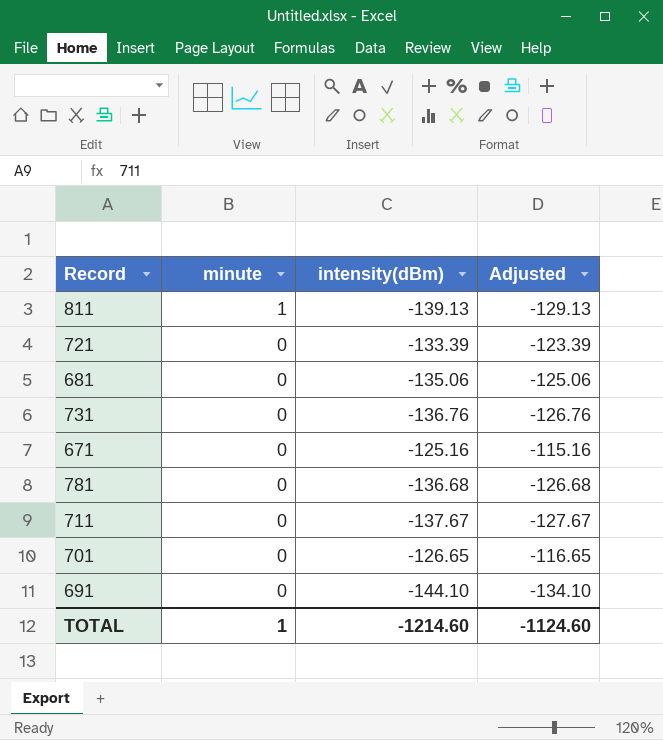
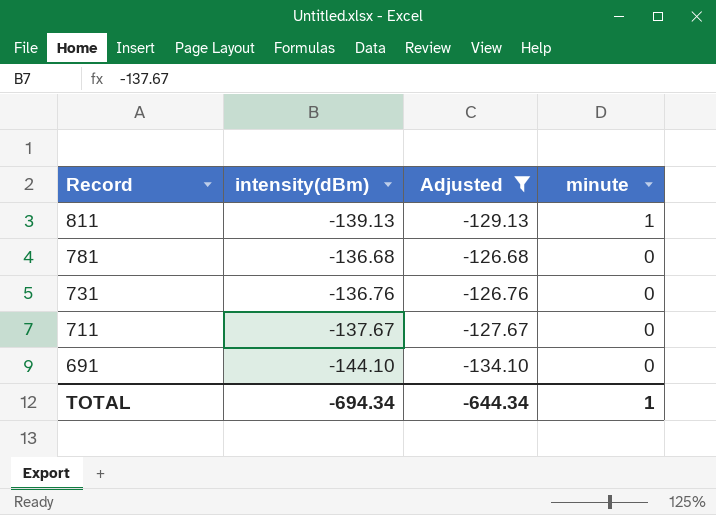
filter: none -> Adjusted <= -126.68
row order: minute descending -> Record descending
column minute | position: 2 -> 4
TOTAL | intensity(dBm): -1214.60 -> -694.34
TOTAL | Adjusted: -1124.60 -> -644.34

